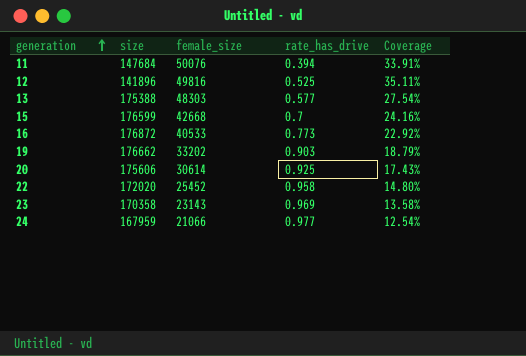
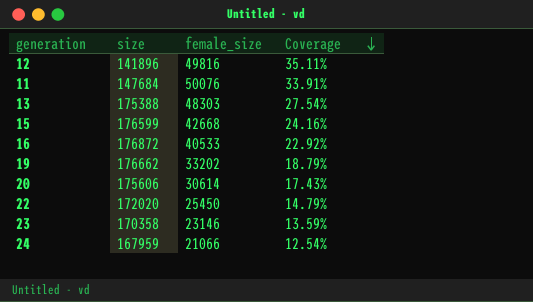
row order: generation ascending -> Coverage descending
column rate_has_drive | position: 4 -> none
22 | female_size: 25452 -> 25450
22 | Coverage: 14.80% -> 14.79%
23 | female_size: 23143 -> 23146
23 | Coverage: 13.58% -> 13.59%

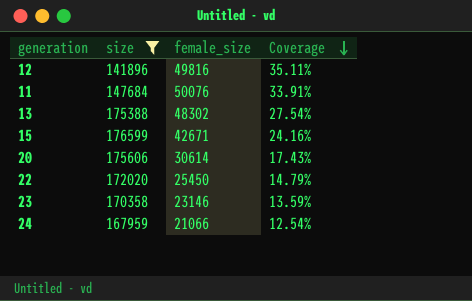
filter: none -> size <= 176599
13 | female_size: 48303 -> 48302
15 | female_size: 42668 -> 42671

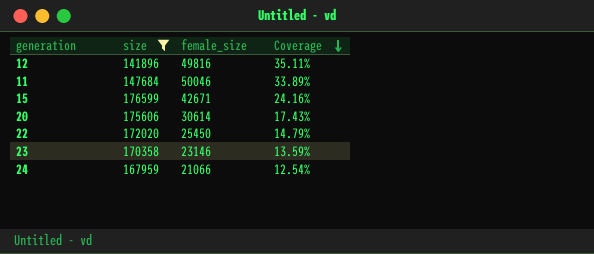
row 13: 175388 | 48302 | 27.54% -> none
11 | female_size: 50076 -> 50046
11 | Coverage: 33.91% -> 33.89%

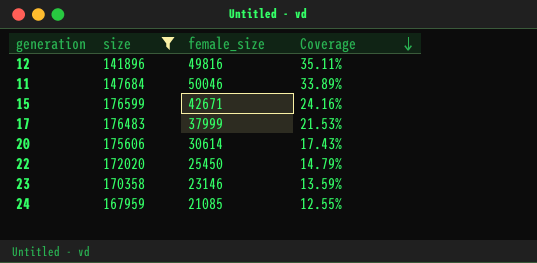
row 17: none -> 176483 | 37999 | 21.53%
24 | female_size: 21066 -> 21085
24 | Coverage: 12.54% -> 12.55%

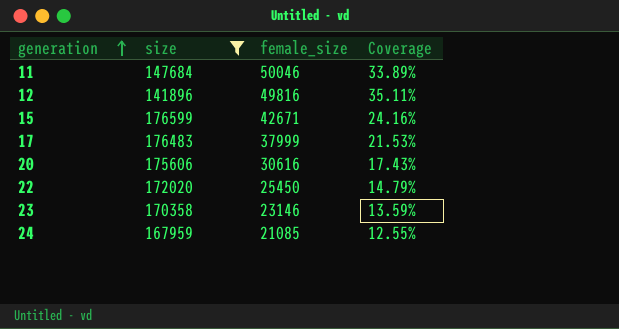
row order: Coverage descending -> generation ascending
20 | female_size: 30614 -> 30616

